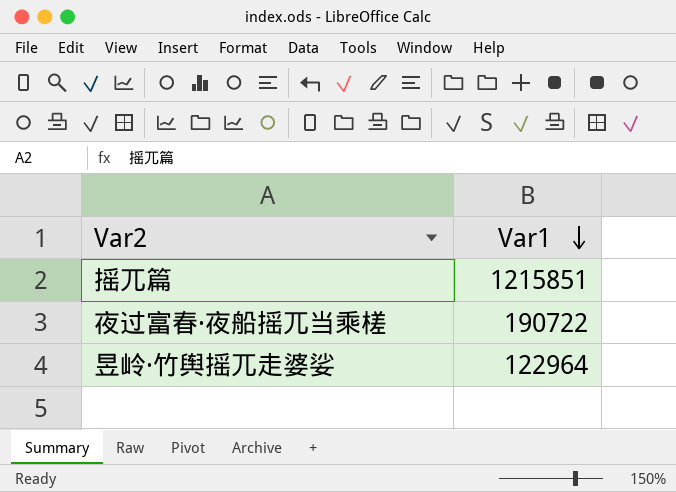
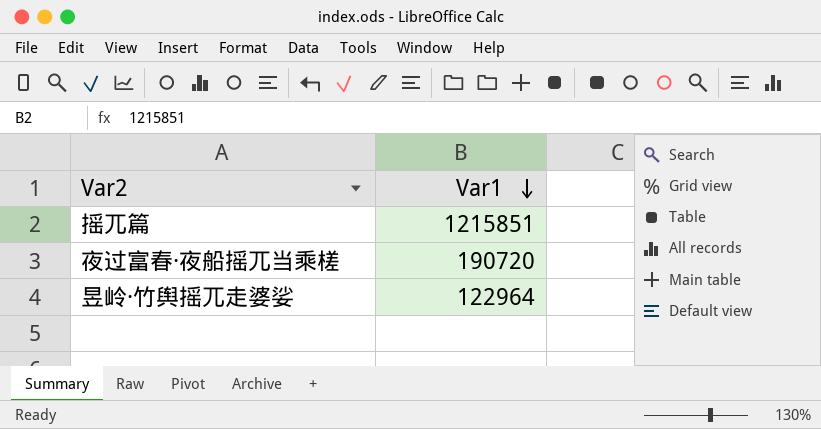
夜过富春·夜船摇兀当乘槎 | Var1: 190722 -> 190720

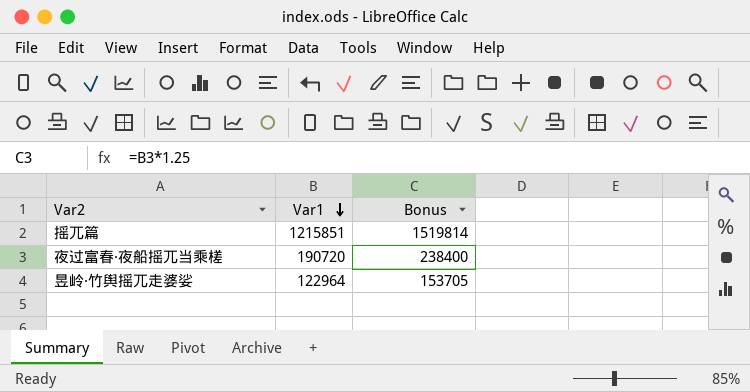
column Bonus | formula: none -> [Var1] * 1.25

